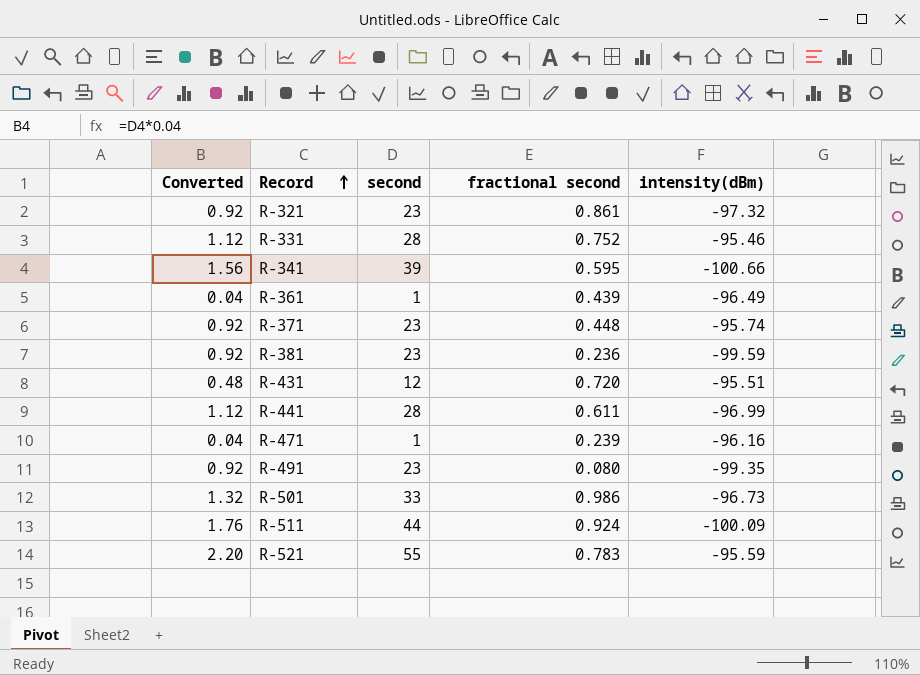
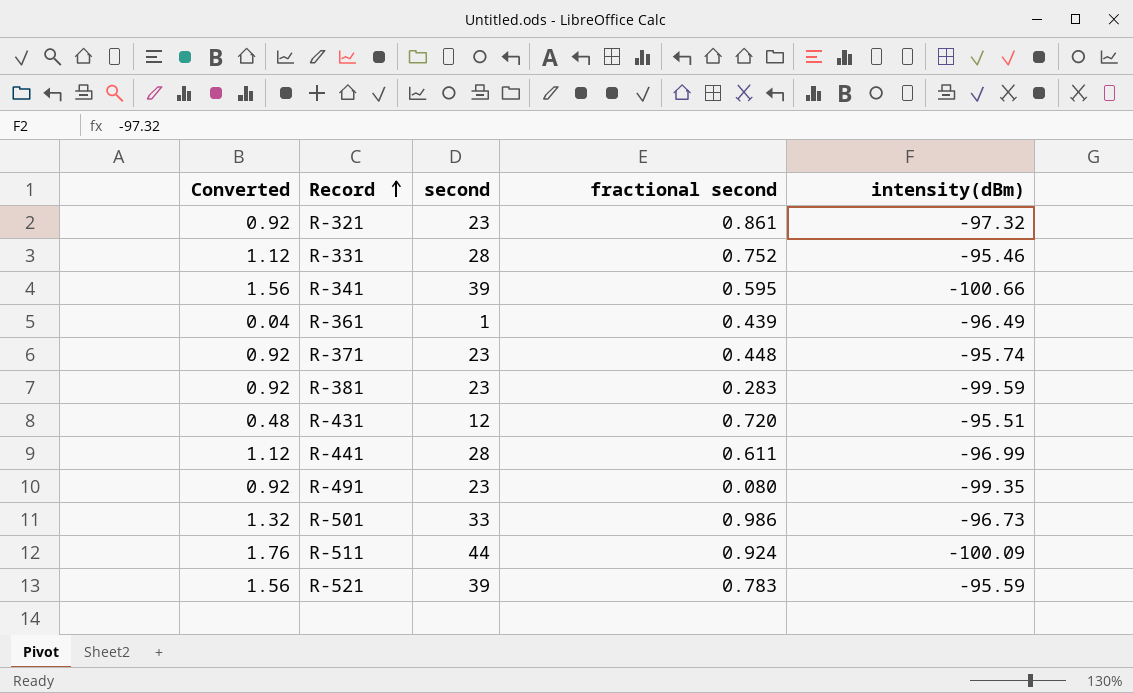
row R-471: 0.04 | 1 | 0.239 | -96.16 -> none
R-381 | fractional second: 0.236 -> 0.283
R-521 | Converted: 2.20 -> 1.56
R-521 | second: 55 -> 39

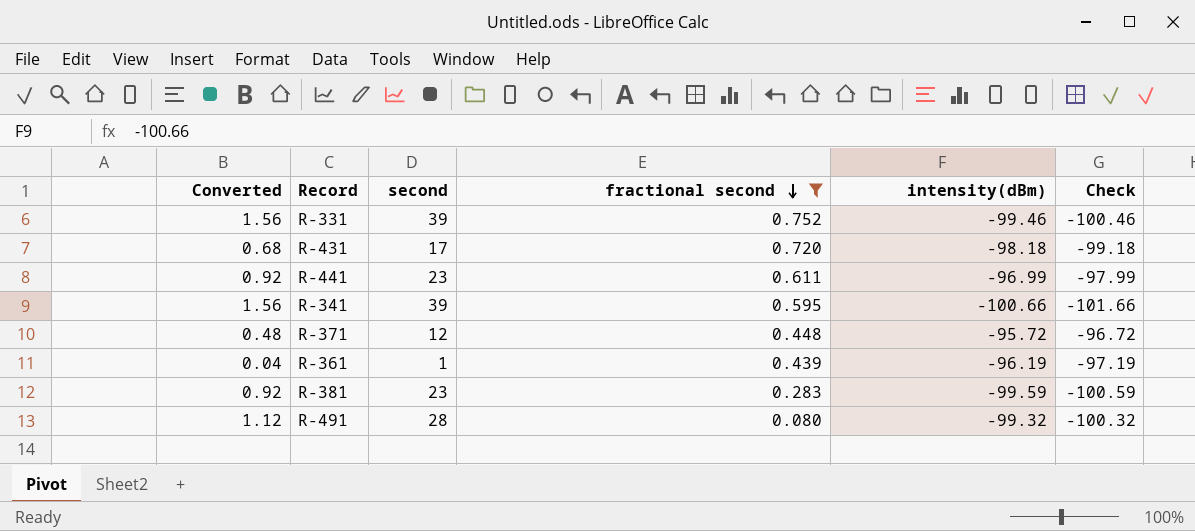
filter: none -> fractional second <= 0.752
row order: Record ascending -> fractional second descending
column Check | formula: none -> [intensity(dBm)] - 1
R-331 | Converted: 1.12 -> 1.56
R-331 | second: 28 -> 39
R-331 | intensity(dBm): -95.46 -> -99.46
R-431 | Converted: 0.48 -> 0.68
R-431 | second: 12 -> 17
R-431 | intensity(dBm): -95.51 -> -98.18
R-441 | Converted: 1.12 -> 0.92
R-441 | second: 28 -> 23
R-371 | Converted: 0.92 -> 0.48
R-371 | second: 23 -> 12
R-371 | intensity(dBm): -95.74 -> -95.72
R-361 | intensity(dBm): -96.49 -> -96.19
R-491 | Converted: 0.92 -> 1.12
R-491 | second: 23 -> 28
R-491 | intensity(dBm): -99.35 -> -99.32

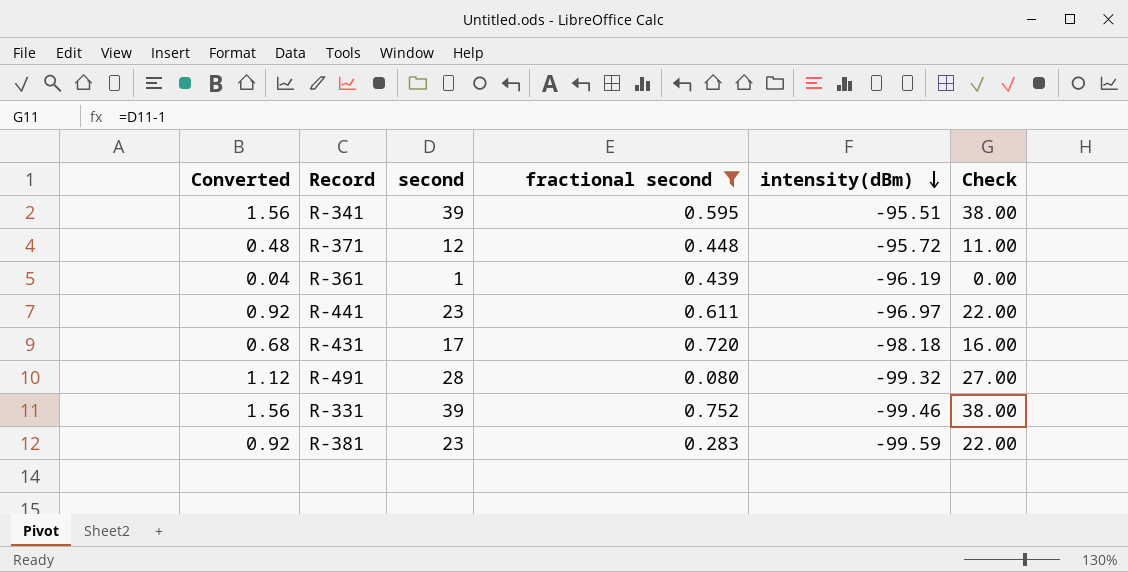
row order: fractional second descending -> intensity(dBm) descending
column Check | formula: [intensity(dBm)] - 1 -> [second] - 1
R-341 | intensity(dBm): -100.66 -> -95.51
R-441 | intensity(dBm): -96.99 -> -96.97

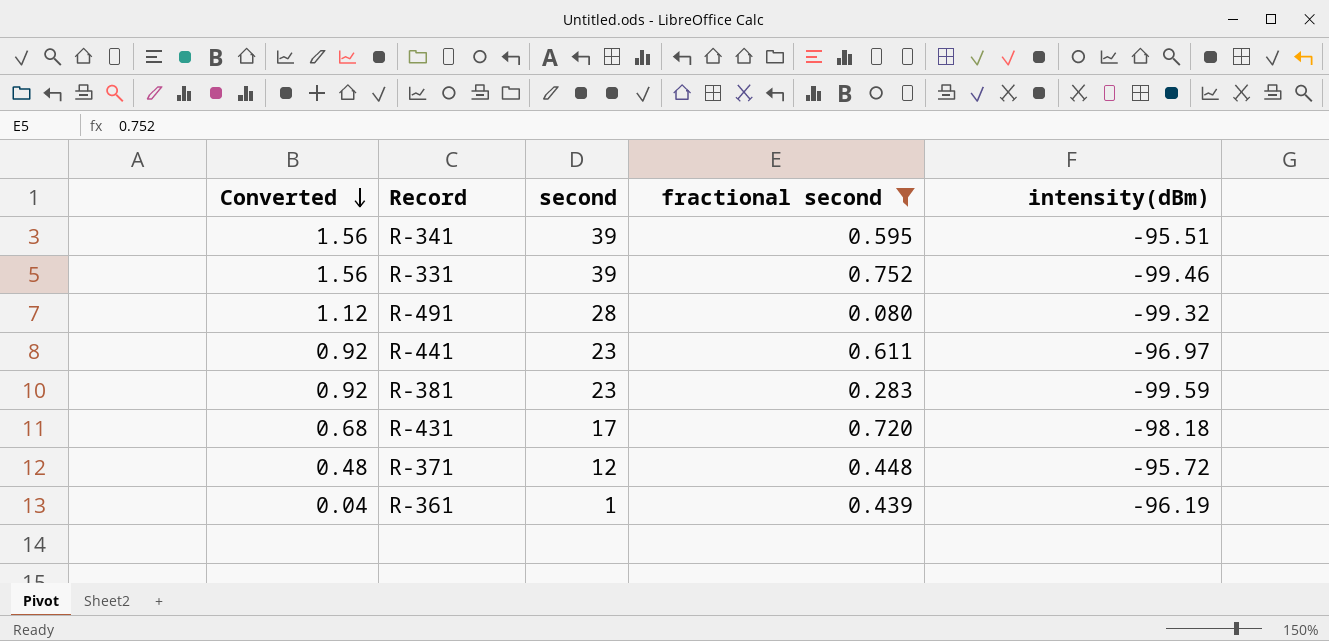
row order: intensity(dBm) descending -> Converted descending
column Check | formula: [second] - 1 -> none

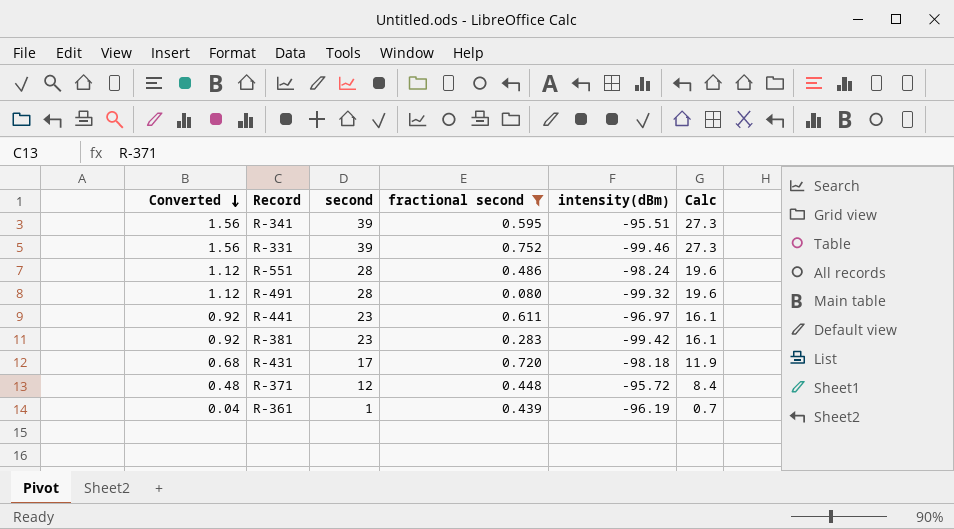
column Calc | formula: none -> [second] * 0.7
row R-551: none -> 1.12 | 28 | 0.486 | -98.24 | 19.6
R-381 | intensity(dBm): -99.59 -> -99.42

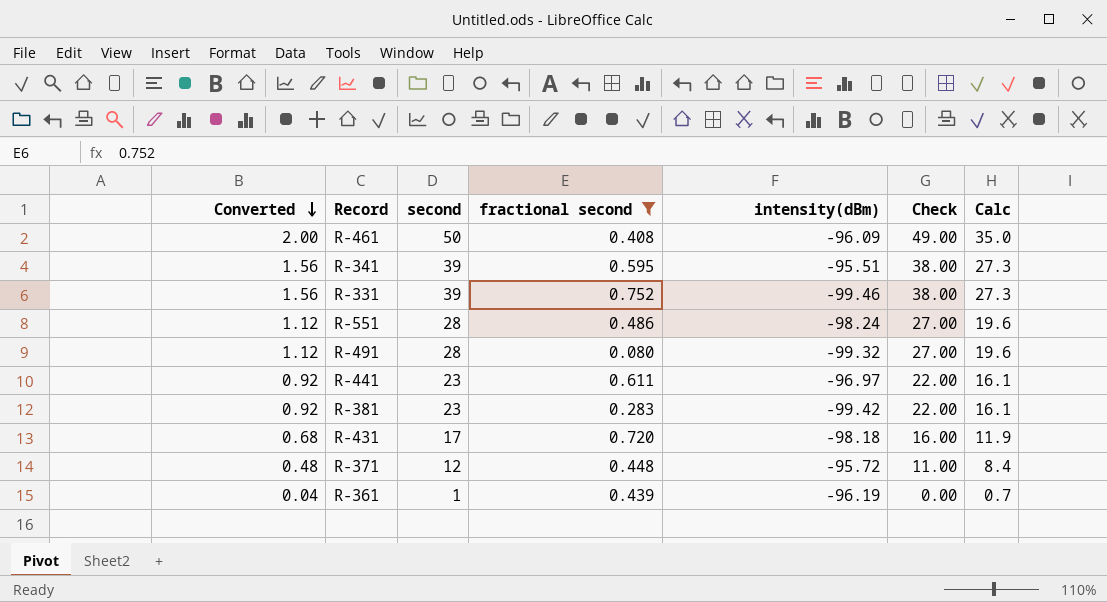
column Check | formula: none -> [second] - 1
row R-461: none -> 2.00 | 50 | 0.408 | -96.09 | 49.00 | 35.0

